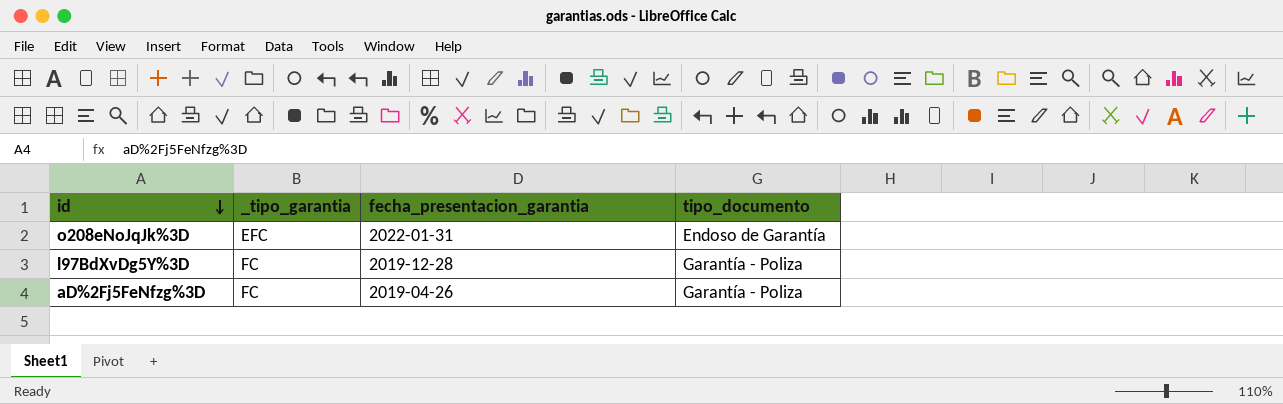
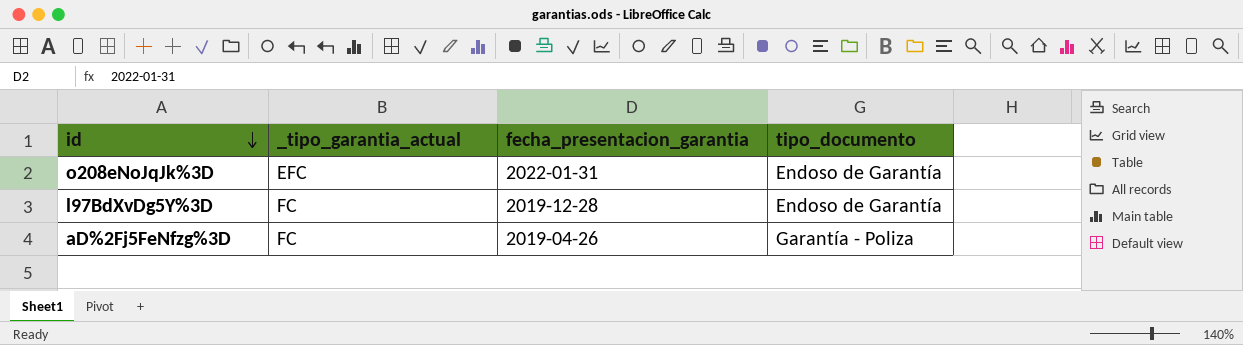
column name: _tipo_garantia -> _tipo_garantia_actual
l97BdXvDg5Y%3D | tipo_documento: Garantía - Poliza -> Endoso de Garantía

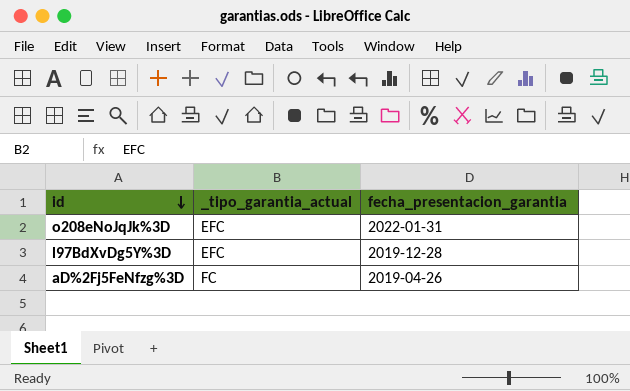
column tipo_documento | position: 4 -> none
l97BdXvDg5Y%3D | _tipo_garantia_actual: FC -> EFC

